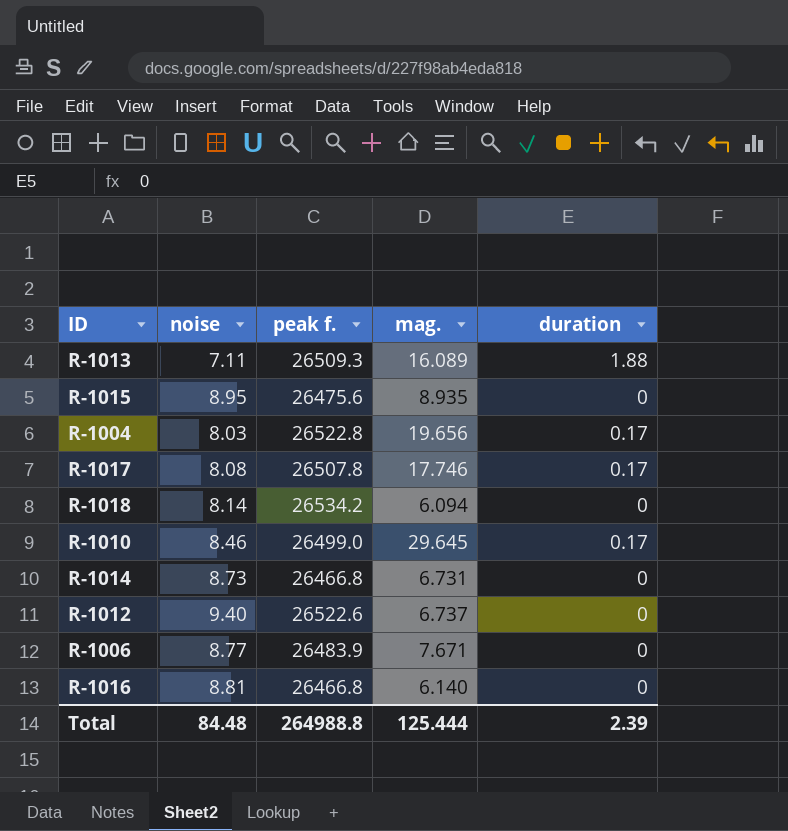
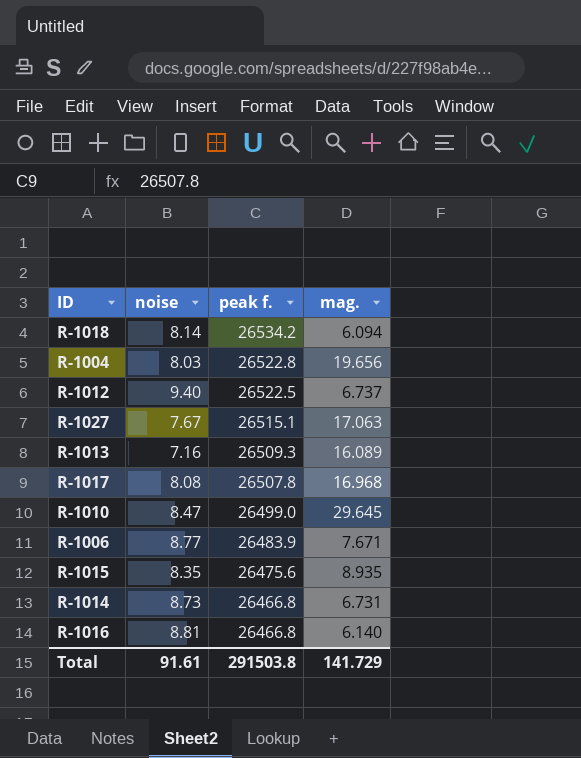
row order: none -> peak f. descending
column duration | position: 5 -> none
R-1012 | peak f.: 26522.6 -> 26522.5
row R-1027: none -> 7.67 | 26515.1 | 17.063
R-1013 | noise: 7.11 -> 7.16
R-1017 | mag.: 17.746 -> 16.968
R-1010 | noise: 8.46 -> 8.47
R-1015 | noise: 8.95 -> 8.35
Total | noise: 84.48 -> 91.61
Total | peak f.: 264988.8 -> 291503.8
Total | mag.: 125.444 -> 141.729

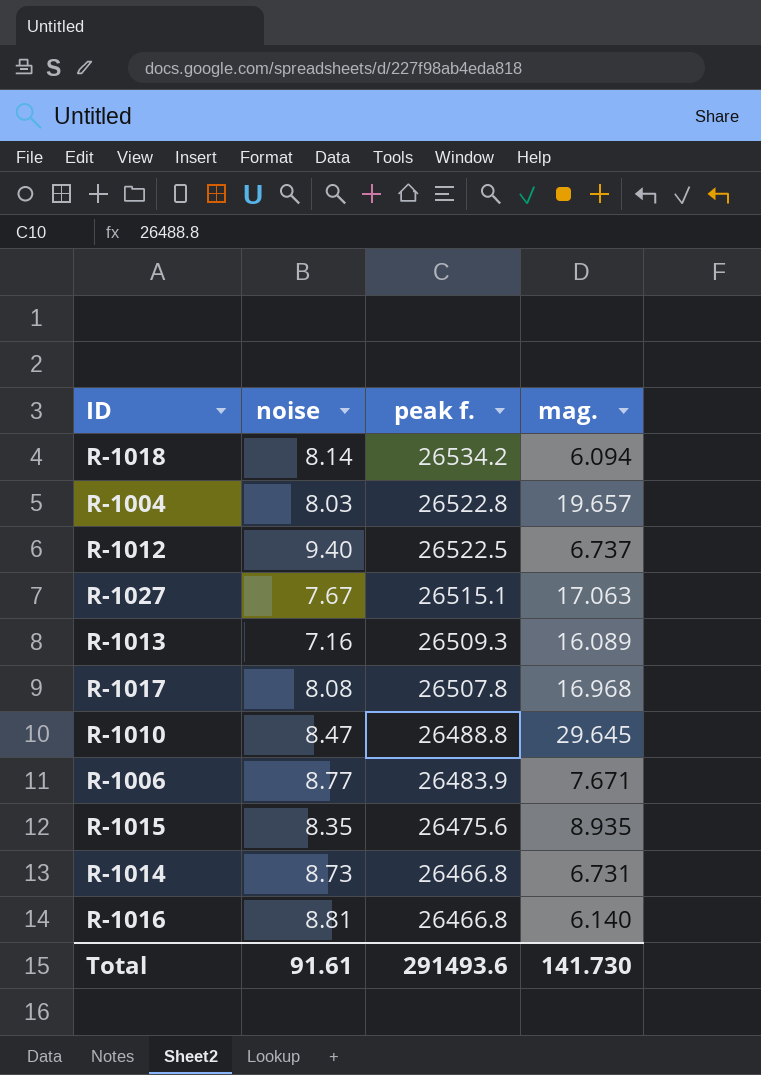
R-1004 | mag.: 19.656 -> 19.657
R-1010 | peak f.: 26499.0 -> 26488.8
Total | peak f.: 291503.8 -> 291493.6
Total | mag.: 141.729 -> 141.730

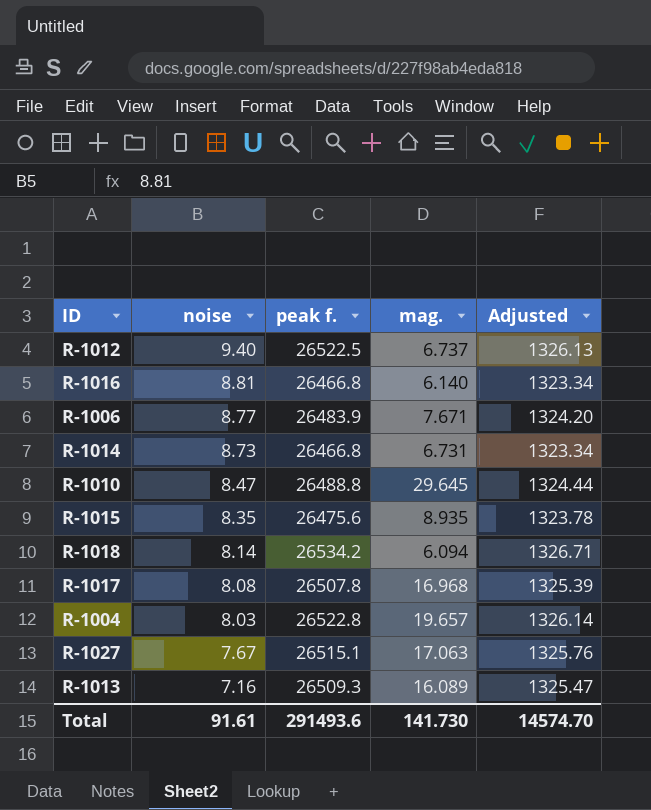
row order: peak f. descending -> noise descending
column Adjusted | formula: none -> [peak f.] * 0.05

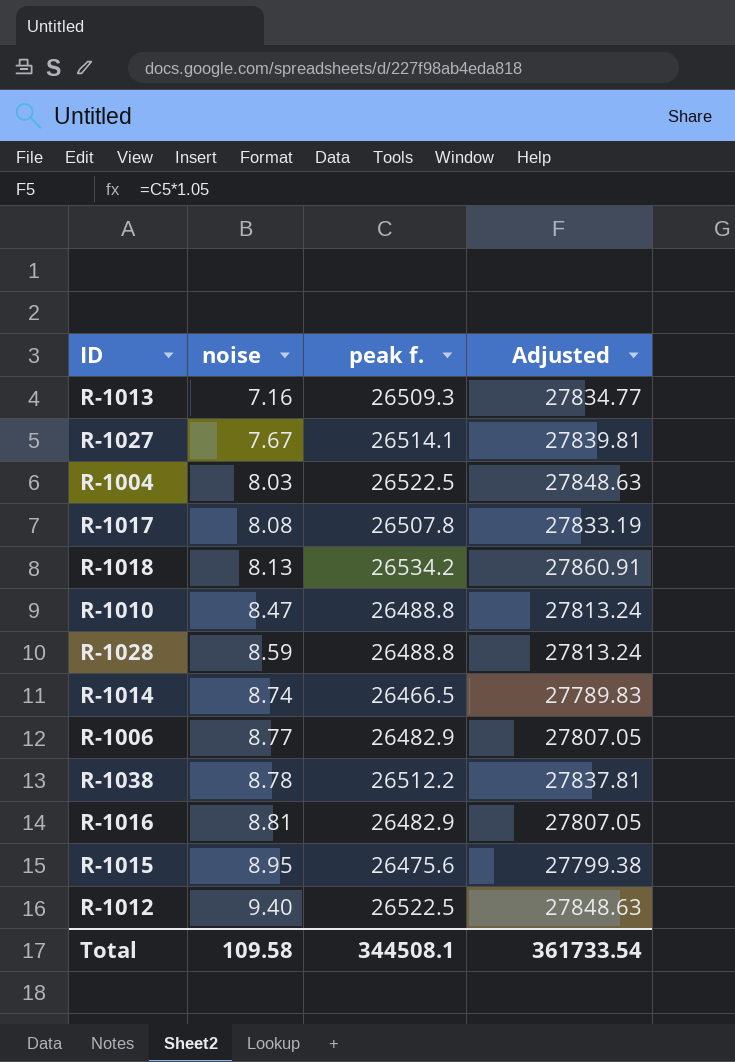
row order: noise descending -> noise ascending
column mag. | position: 4 -> none
column Adjusted | formula: [peak f.] * 0.05 -> [peak f.] * 1.05
R-1027 | peak f.: 26515.1 -> 26514.1
R-1004 | peak f.: 26522.8 -> 26522.5
R-1018 | noise: 8.14 -> 8.13
row R-1028: none -> 8.59 | 26488.8 | 27813.24
R-1014 | noise: 8.73 -> 8.74
R-1014 | peak f.: 26466.8 -> 26466.5
R-1006 | peak f.: 26483.9 -> 26482.9
row R-1038: none -> 8.78 | 26512.2 | 27837.81
R-1016 | peak f.: 26466.8 -> 26482.9
R-1015 | noise: 8.35 -> 8.95
Total | noise: 91.61 -> 109.58
Total | peak f.: 291493.6 -> 344508.1
Total | Adjusted: 14574.70 -> 361733.54

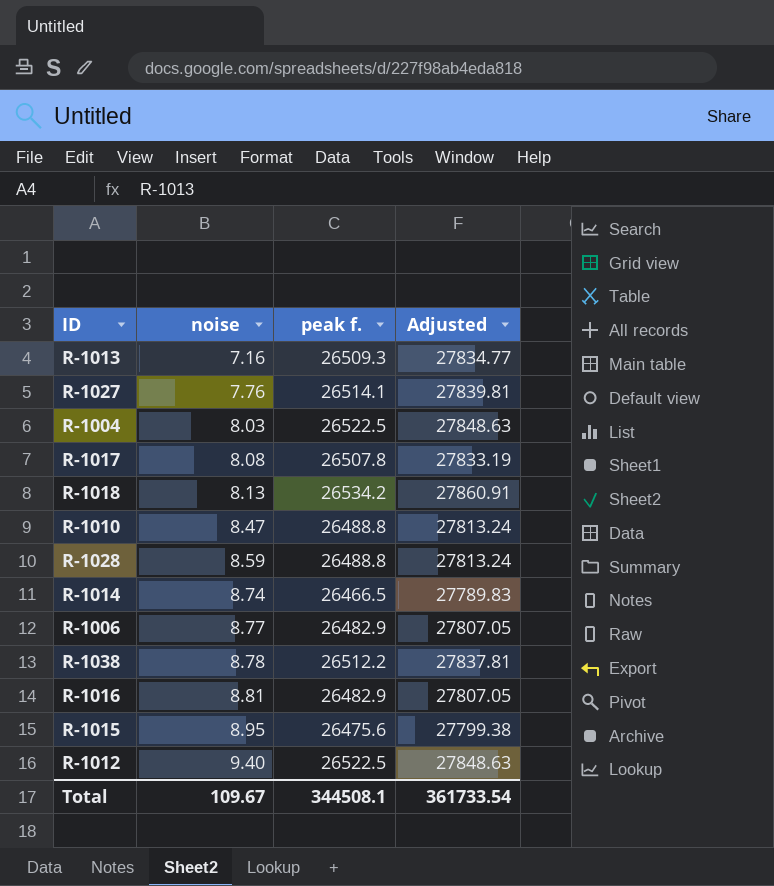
R-1027 | noise: 7.67 -> 7.76
Total | noise: 109.58 -> 109.67

